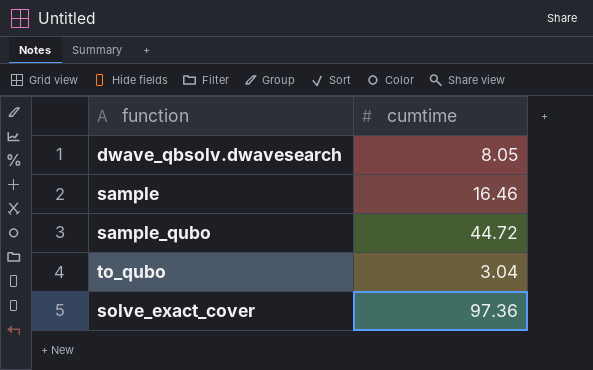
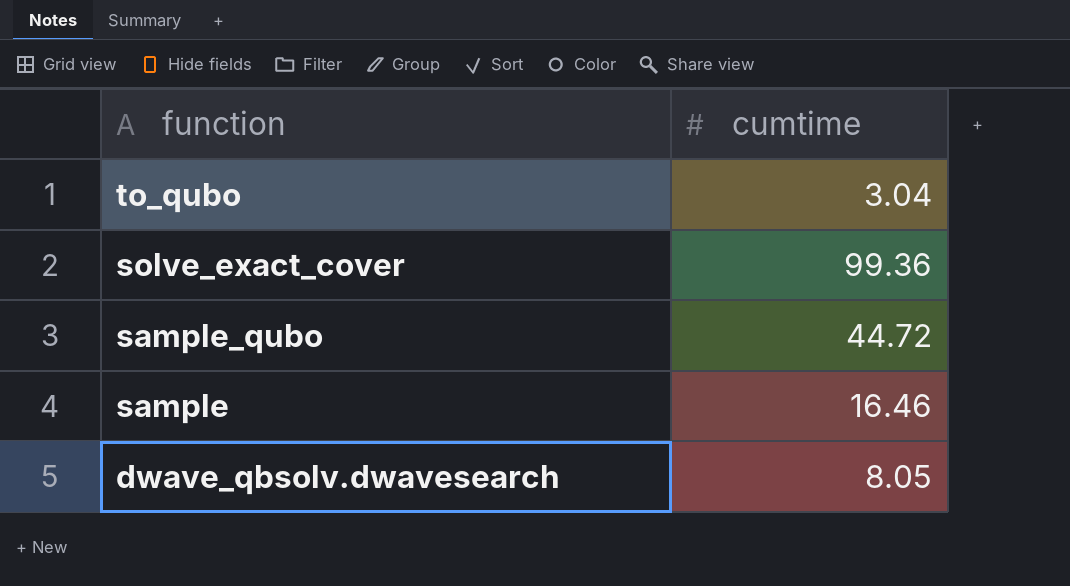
row order: none -> function descending
solve_exact_cover | cumtime: 97.36 -> 99.36

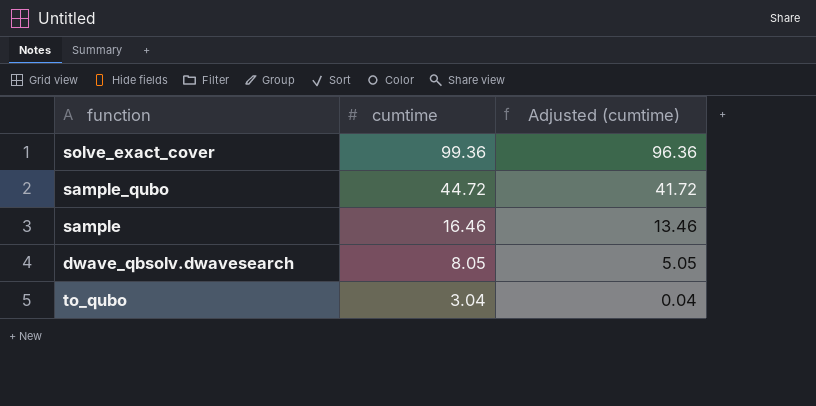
row order: function descending -> cumtime descending
column Adjusted (cumtime) | formula: none -> [cumtime] - 3

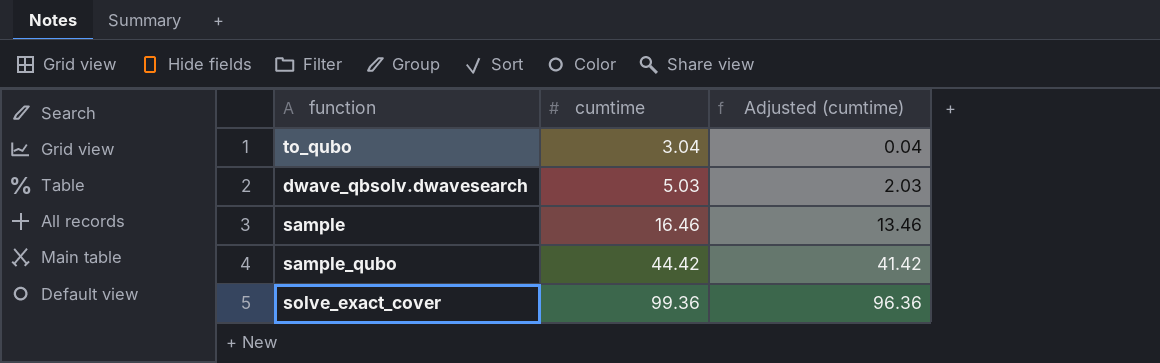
row order: cumtime descending -> cumtime ascending
dwave_qbsolv.dwavesearch | cumtime: 8.05 -> 5.03
dwave_qbsolv.dwavesearch | Adjusted (cumtime): 5.05 -> 2.03
sample_qubo | cumtime: 44.72 -> 44.42
sample_qubo | Adjusted (cumtime): 41.72 -> 41.42

